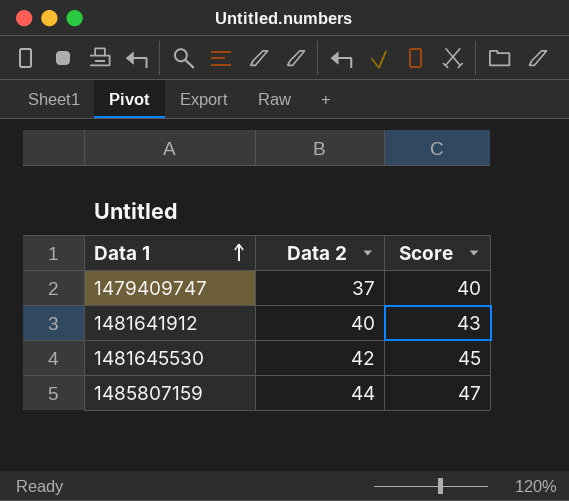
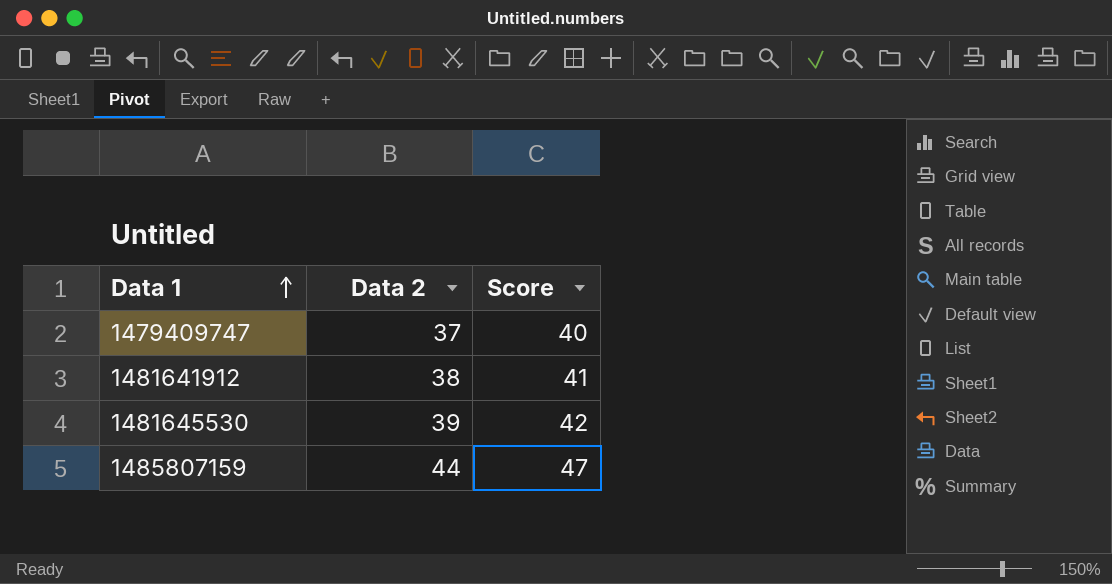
1481641912 | Data 2: 40 -> 38
1481641912 | Score: 43 -> 41
1481645530 | Data 2: 42 -> 39
1481645530 | Score: 45 -> 42

